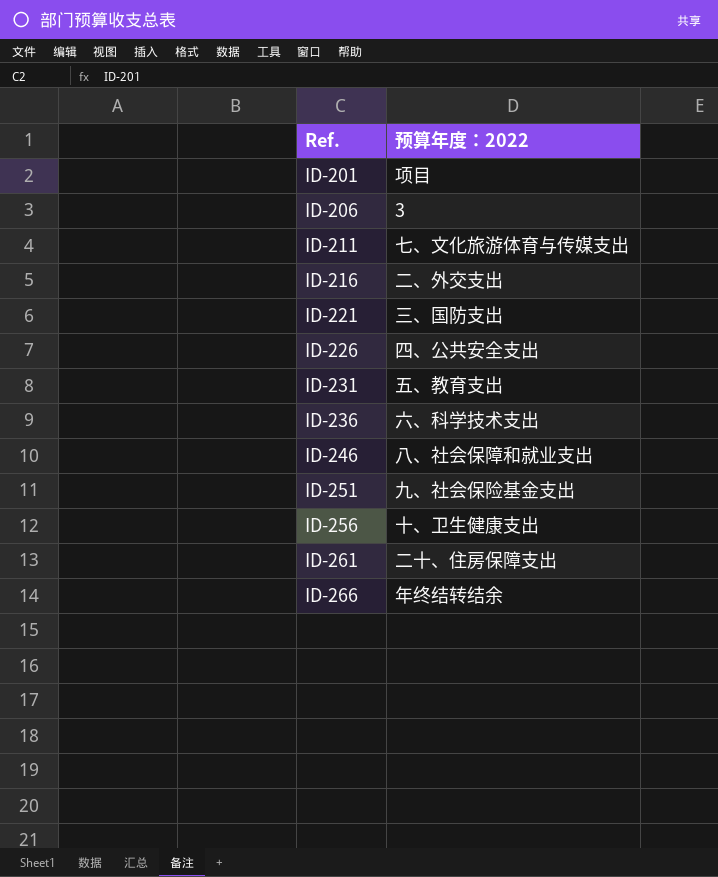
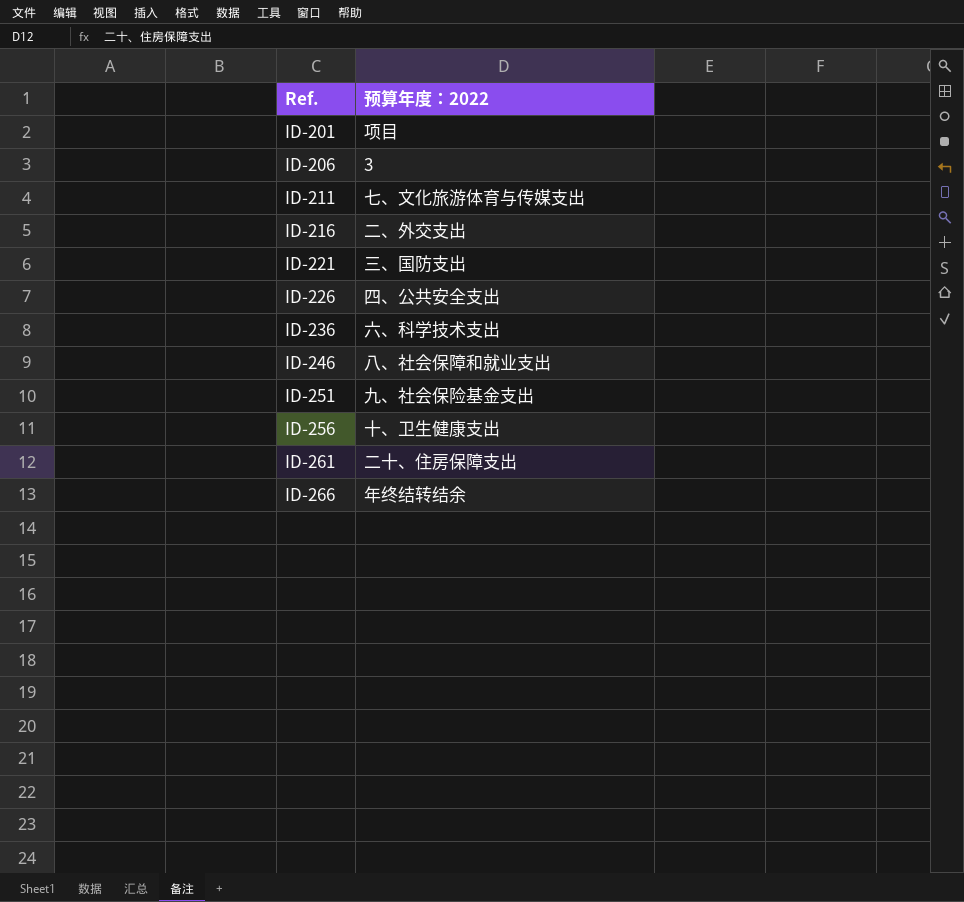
row ID-231: 五、教育支出 -> none

